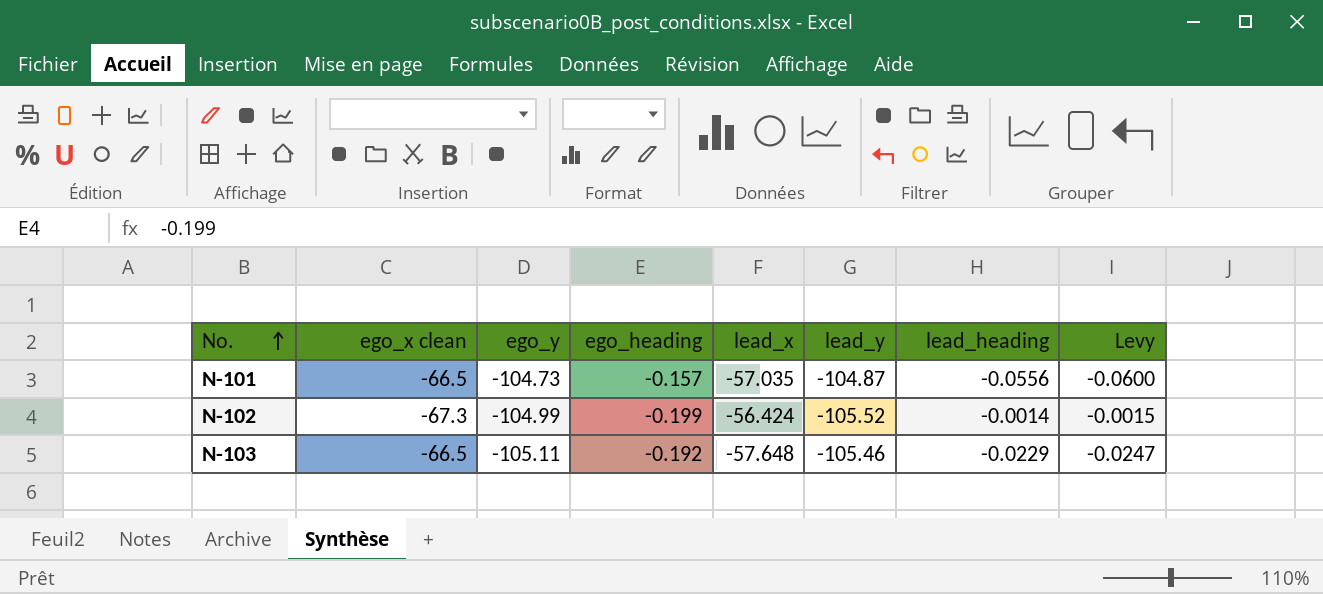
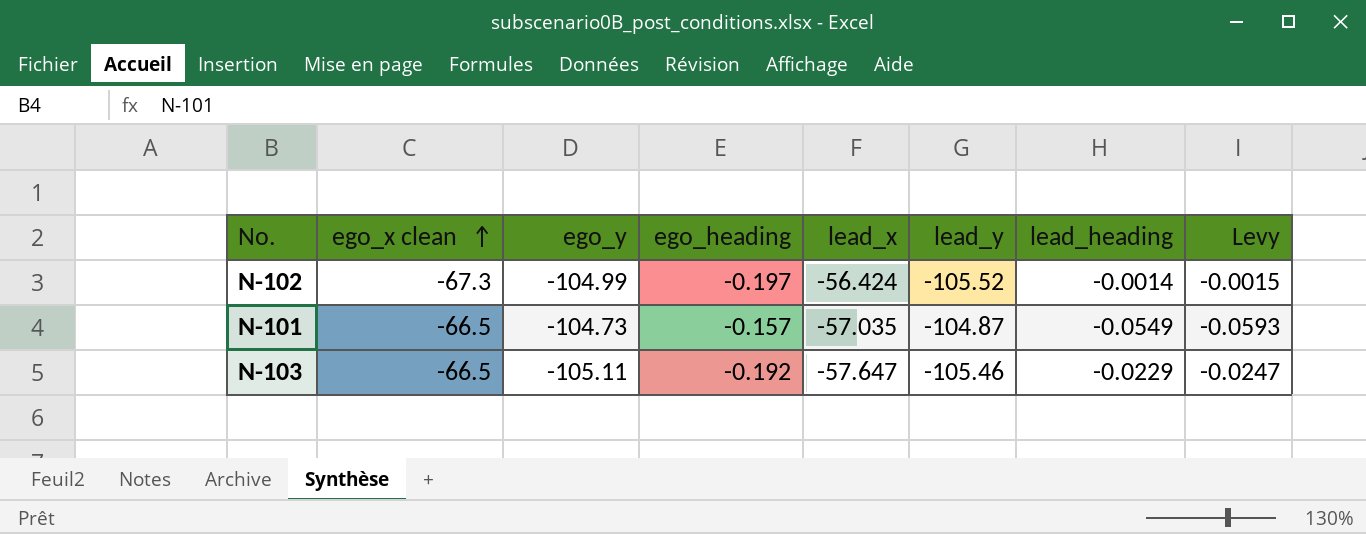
row order: No. ascending -> ego_x clean ascending
N-102 | ego_heading: -0.199 -> -0.197
N-101 | lead_heading: -0.0556 -> -0.0549
N-101 | Levy: -0.0600 -> -0.0593
N-103 | lead_x: -57.648 -> -57.647

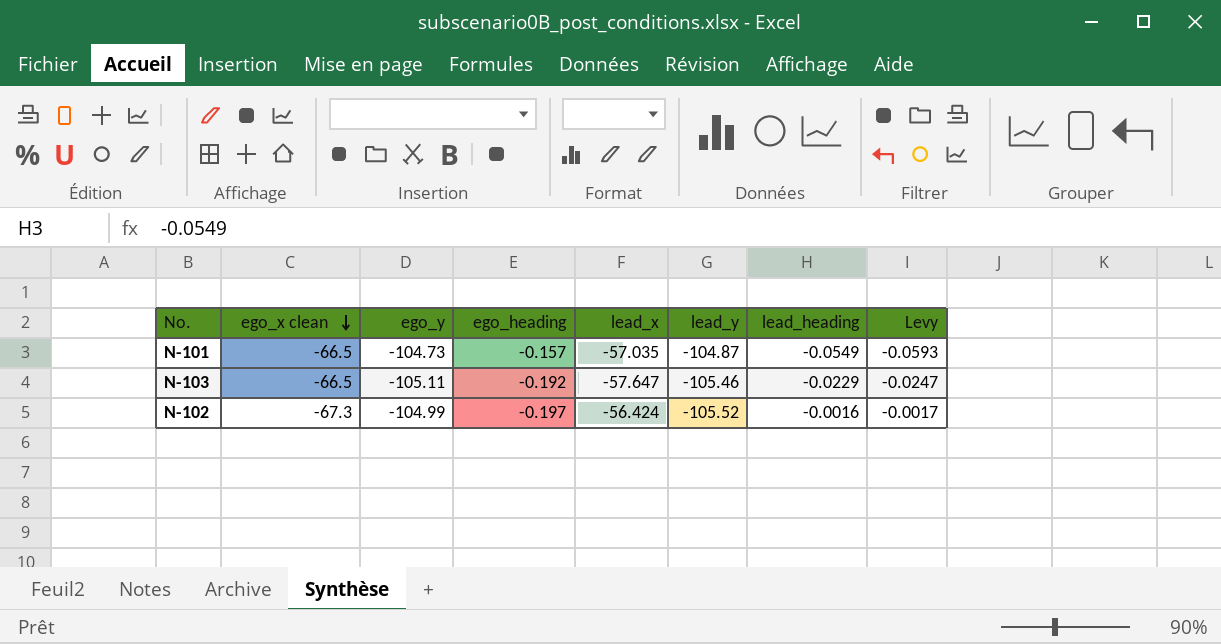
row order: ego_x clean ascending -> ego_x clean descending
N-102 | lead_heading: -0.0014 -> -0.0016
N-102 | Levy: -0.0015 -> -0.0017

